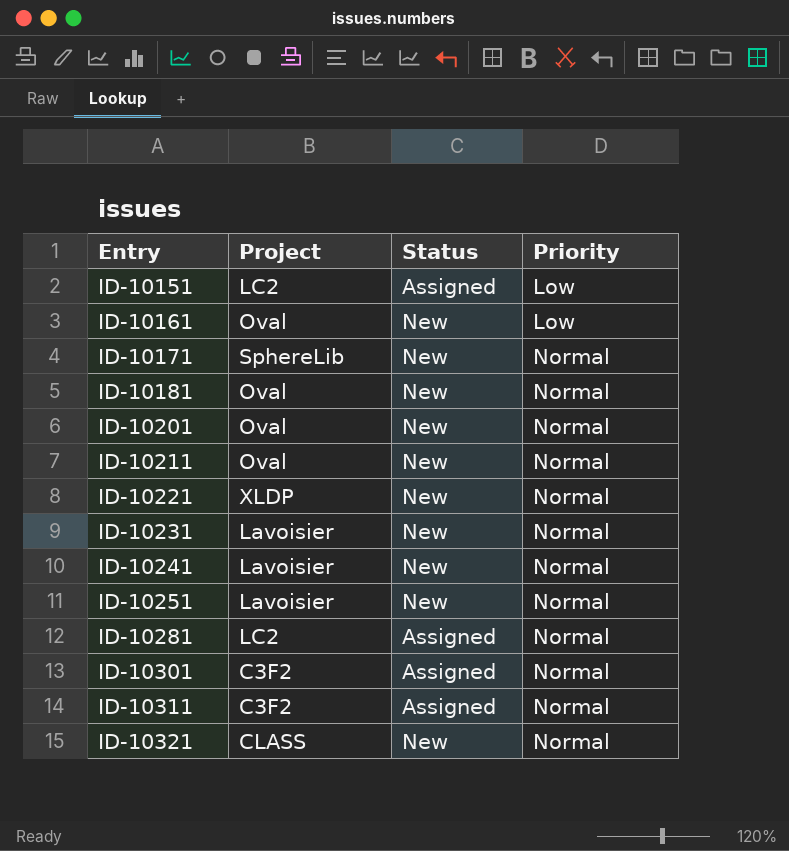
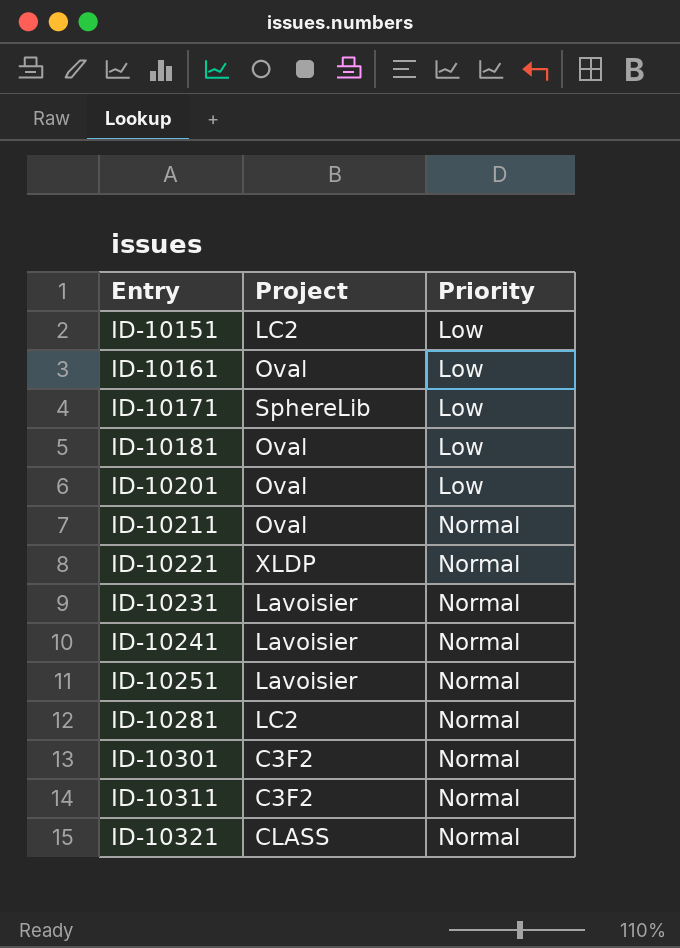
column Status | position: 3 -> none
ID-10171 | Priority: Normal -> Low
ID-10181 | Priority: Normal -> Low
ID-10201 | Priority: Normal -> Low

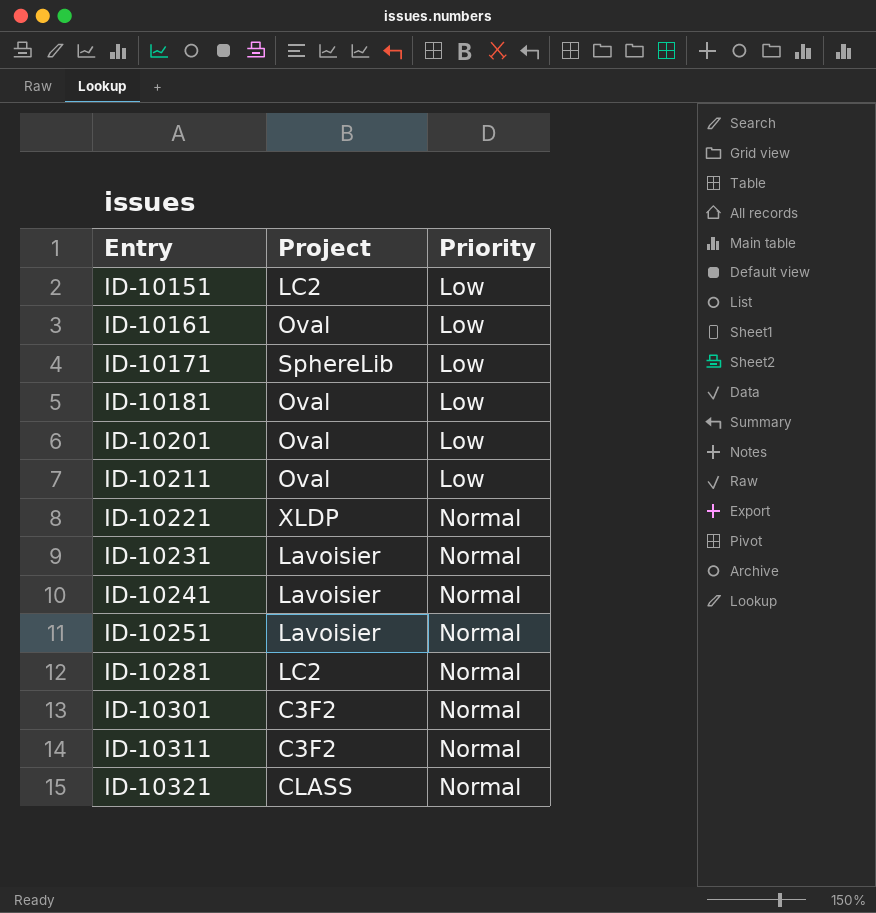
ID-10211 | Priority: Normal -> Low

